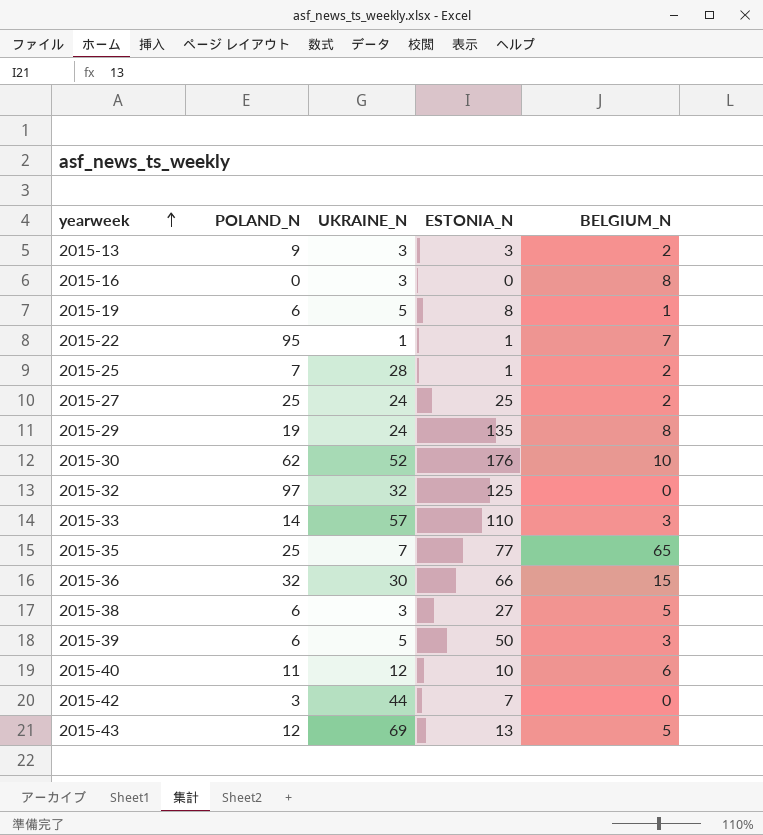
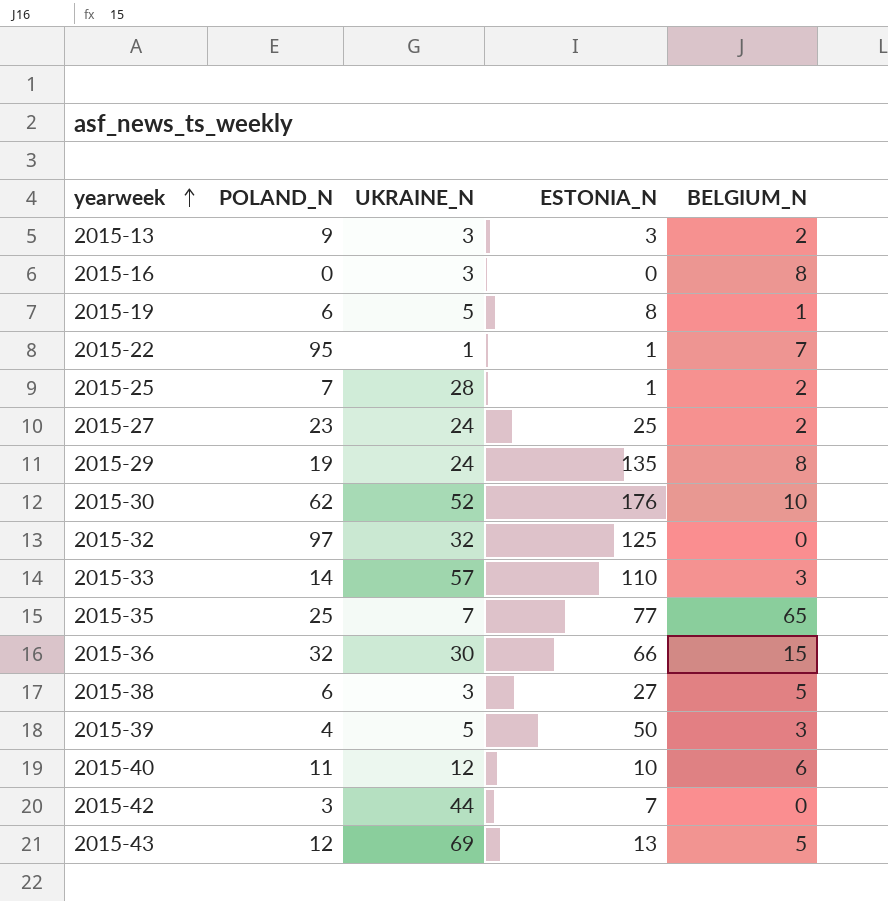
2015-27 | POLAND_N: 25 -> 23
2015-39 | POLAND_N: 6 -> 4

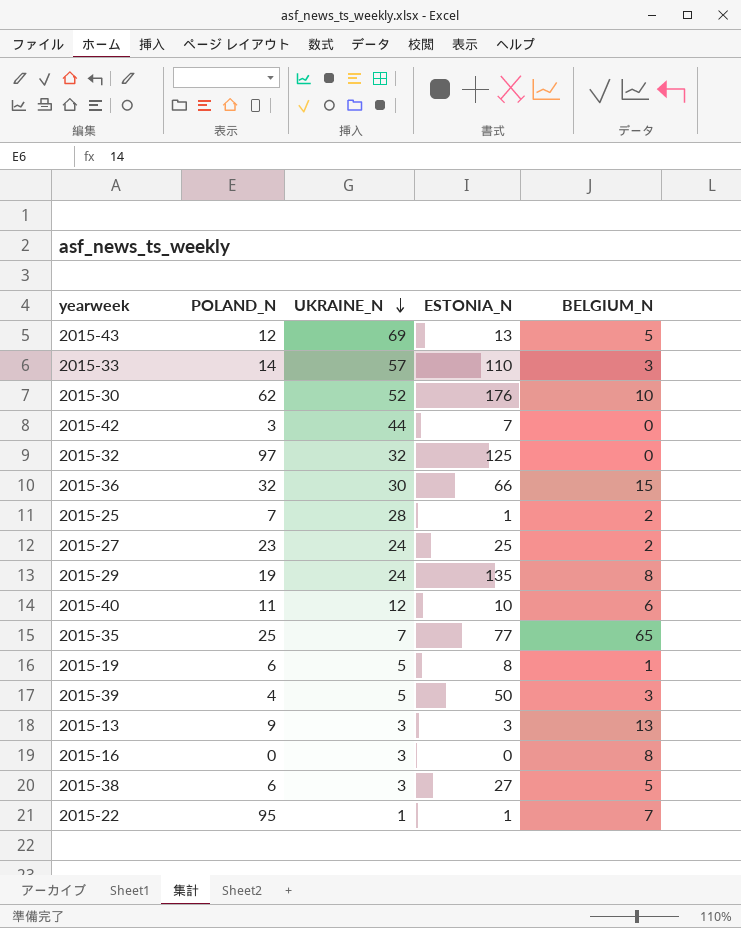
row order: yearweek ascending -> UKRAINE_N descending
2015-13 | BELGIUM_N: 2 -> 13

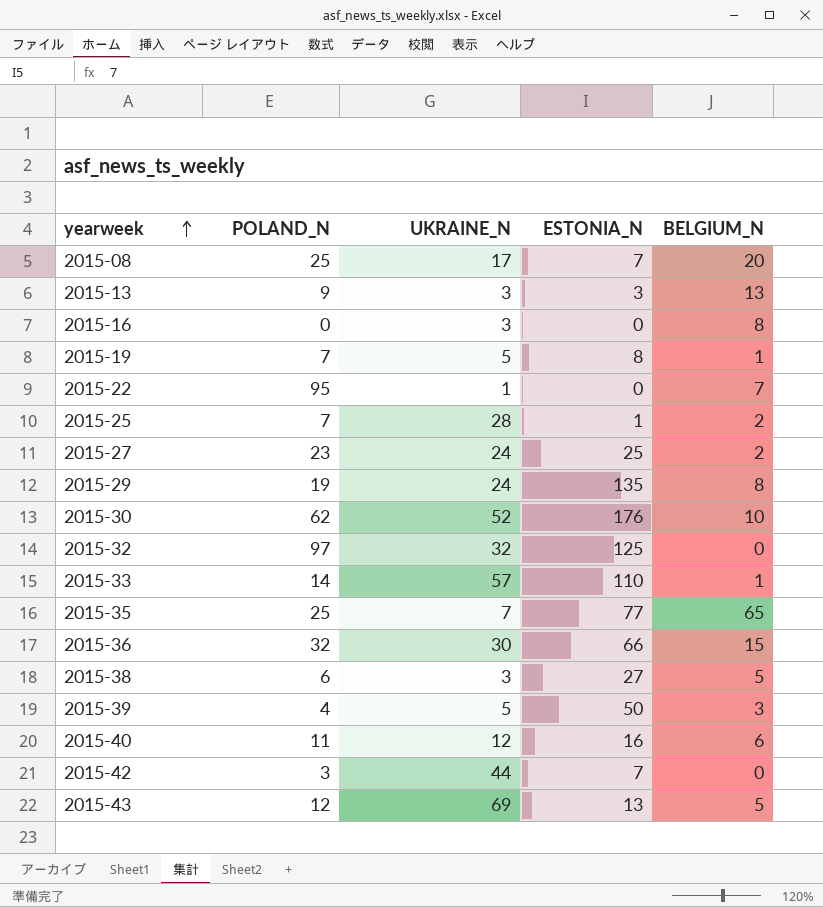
row order: UKRAINE_N descending -> yearweek ascending
row 2015-08: none -> 25 | 17 | 7 | 20
2015-19 | POLAND_N: 6 -> 7
2015-22 | ESTONIA_N: 1 -> 0
2015-33 | BELGIUM_N: 3 -> 1
2015-40 | ESTONIA_N: 10 -> 16

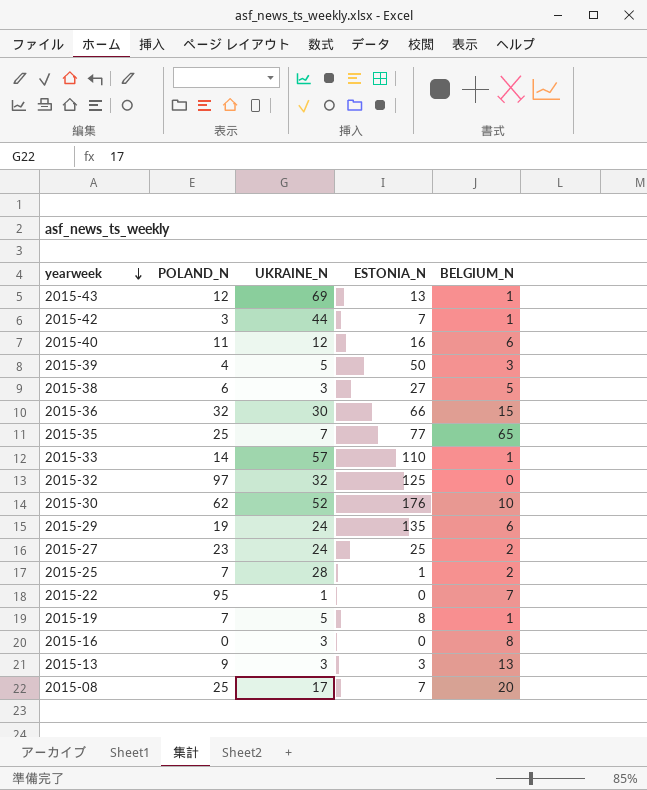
row order: yearweek ascending -> yearweek descending
2015-43 | BELGIUM_N: 5 -> 1
2015-42 | BELGIUM_N: 0 -> 1
2015-29 | BELGIUM_N: 8 -> 6

